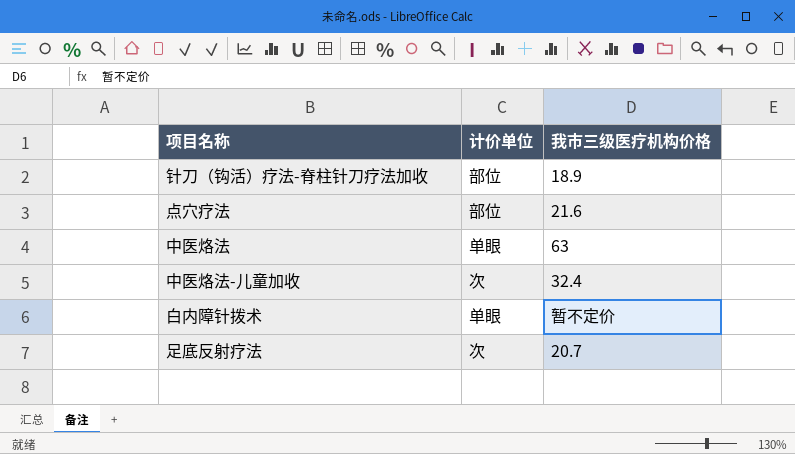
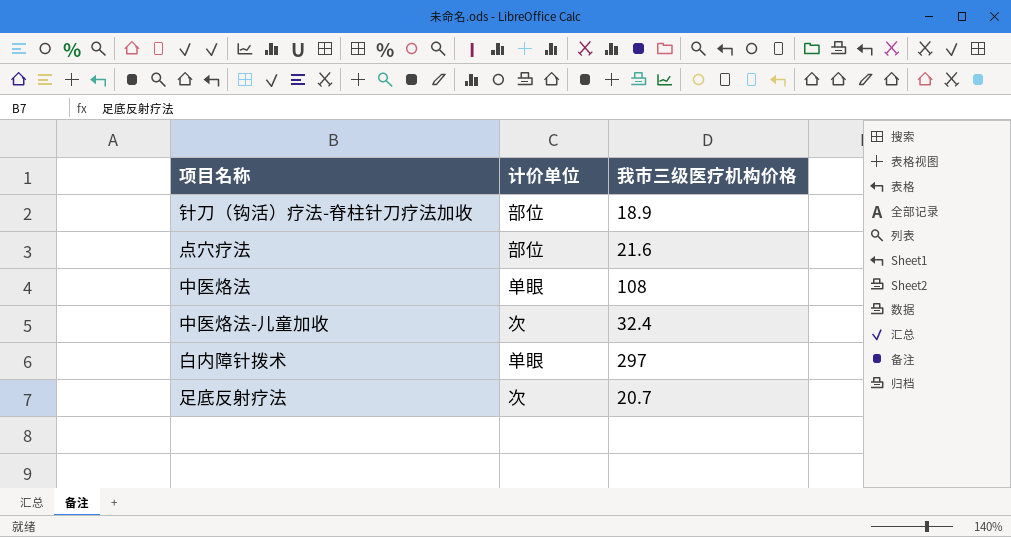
中医烙法 | 我市三级医疗机构价格: 63 -> 108
白内障针拨术 | 我市三级医疗机构价格: 暂不定价 -> 297

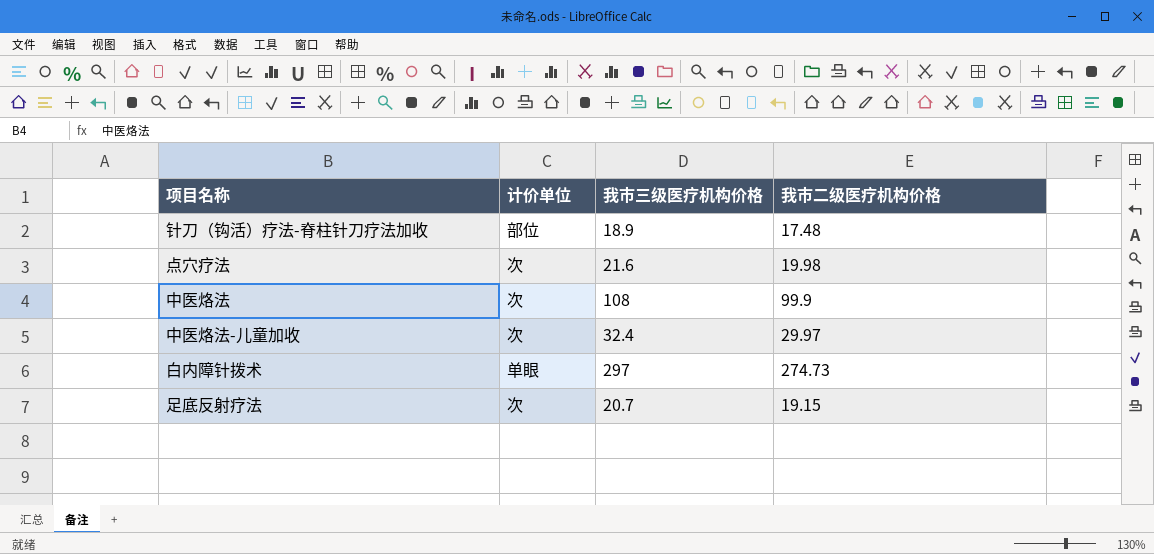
column 我市二级医疗机构价格 | position: none -> 4
点穴疗法 | 计价单位: 部位 -> 次
中医烙法 | 计价单位: 单眼 -> 次

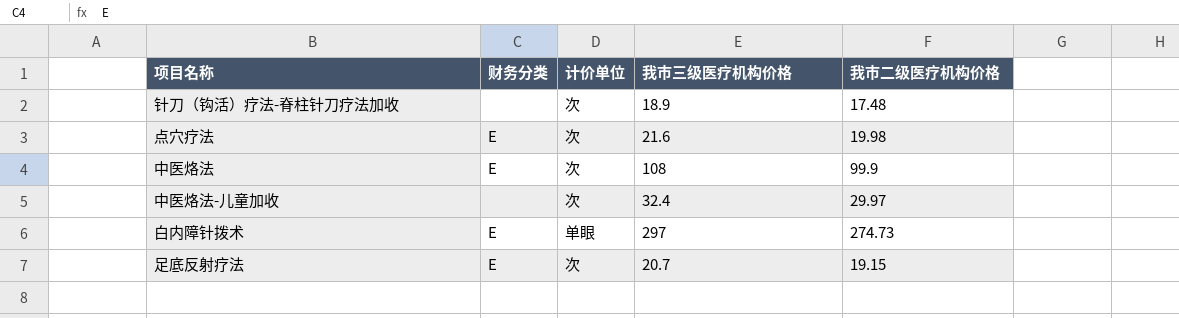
column 财务分类 | position: none -> 2
针刀（钩活）疗法-脊柱针刀疗法加收 | 计价单位: 部位 -> 次

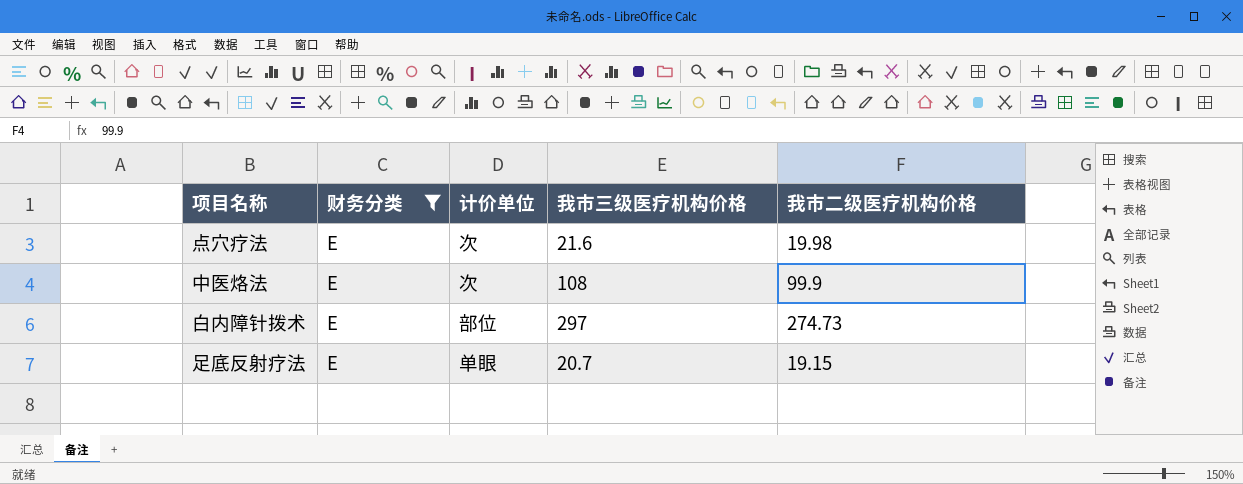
filter: none -> 财务分类 = E
白内障针拨术 | 计价单位: 单眼 -> 部位
足底反射疗法 | 计价单位: 次 -> 单眼

